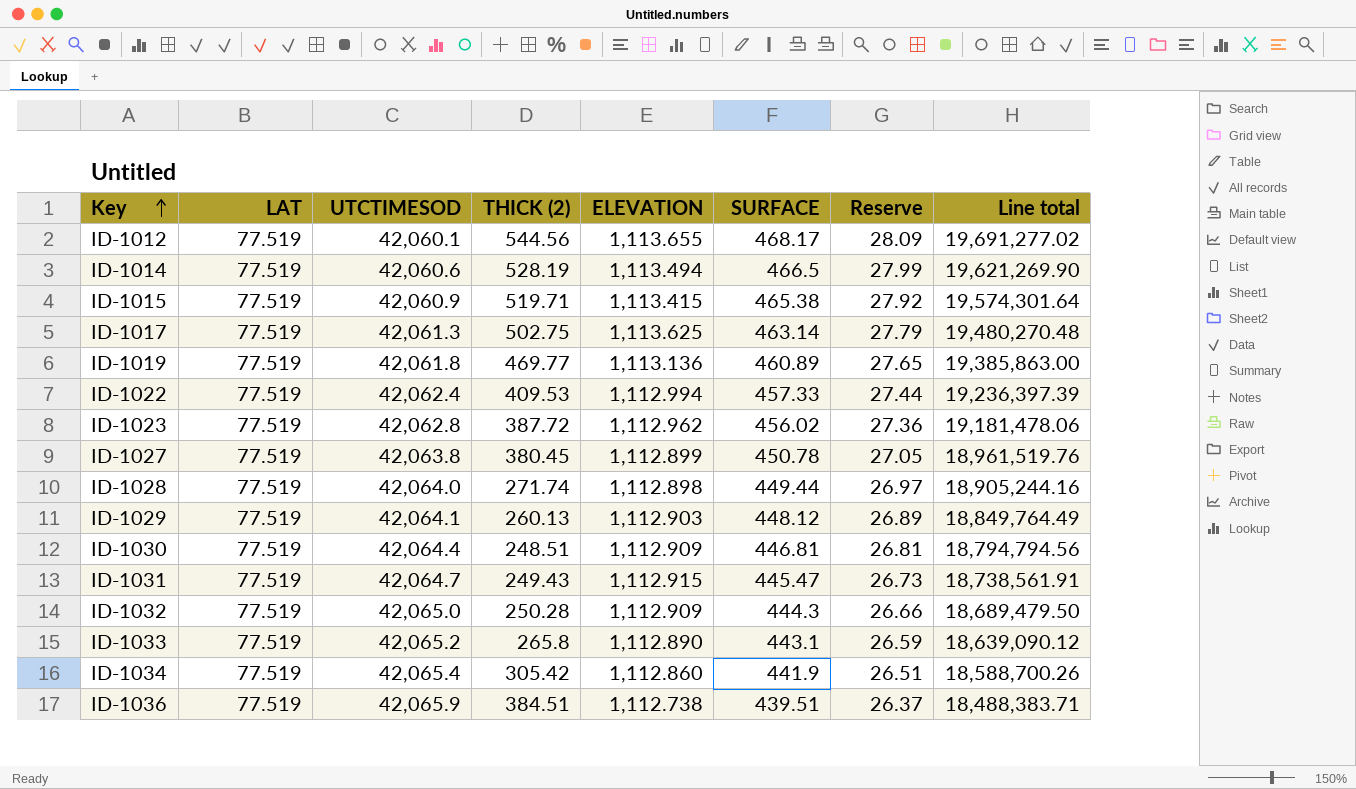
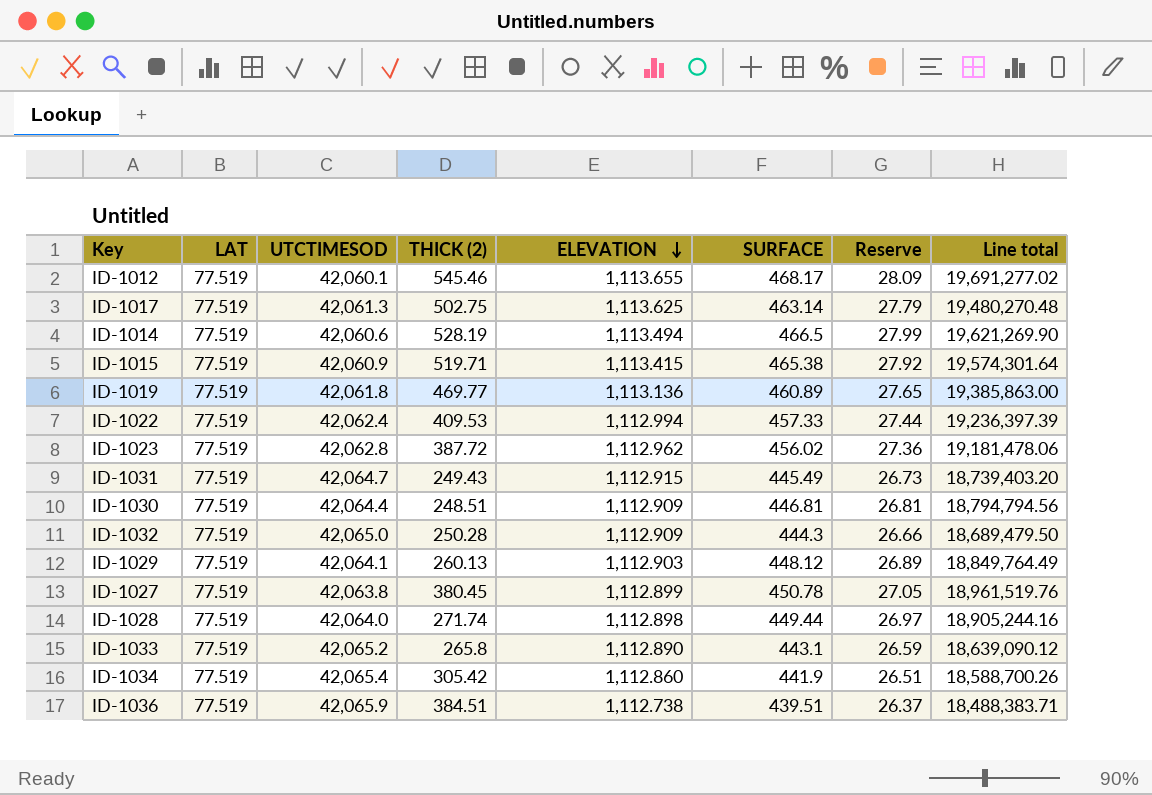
row order: Key ascending -> ELEVATION descending
ID-1012 | THICK (2): 544.56 -> 545.46
ID-1031 | SURFACE: 445.47 -> 445.49
ID-1031 | Line total: 18,738,561.91 -> 18,739,403.20

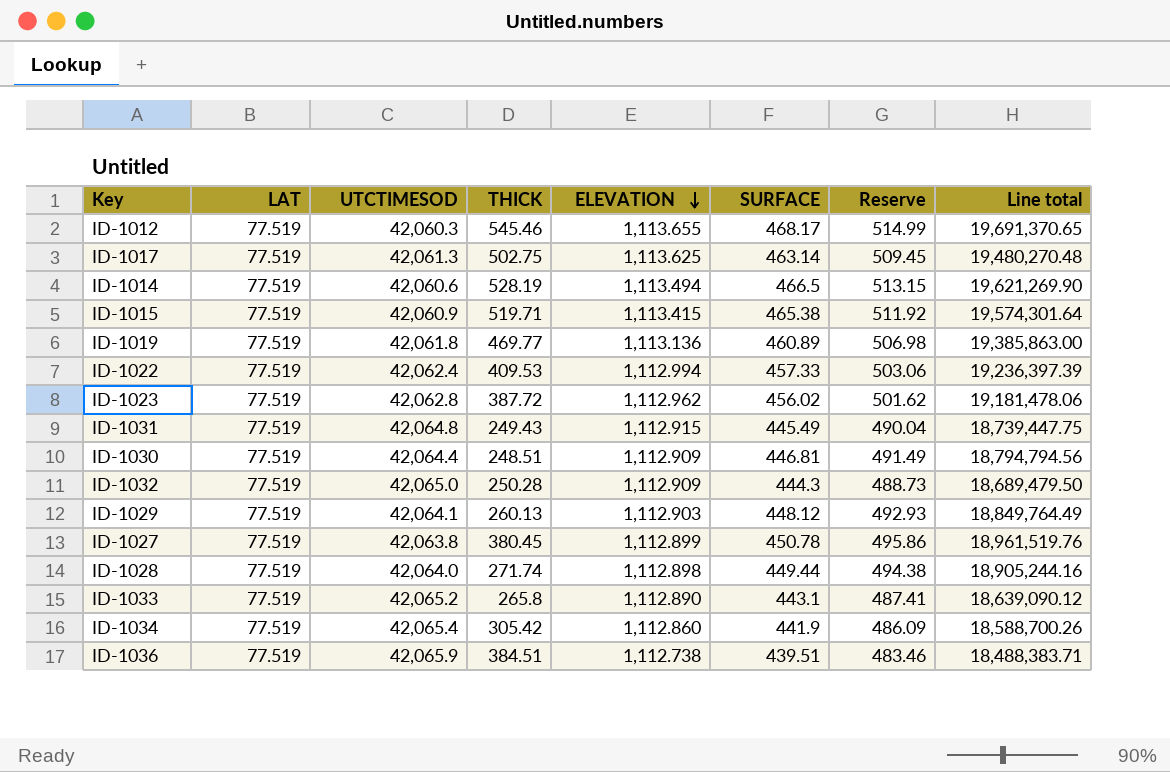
column name: THICK (2) -> THICK
column Reserve | formula: [SURFACE] * 0.06 -> [SURFACE] * 1.1
ID-1012 | UTCTIMESOD: 42,060.1 -> 42,060.3
ID-1012 | Line total: 19,691,277.02 -> 19,691,370.65
ID-1031 | UTCTIMESOD: 42,064.7 -> 42,064.8
ID-1031 | Line total: 18,739,403.20 -> 18,739,447.75

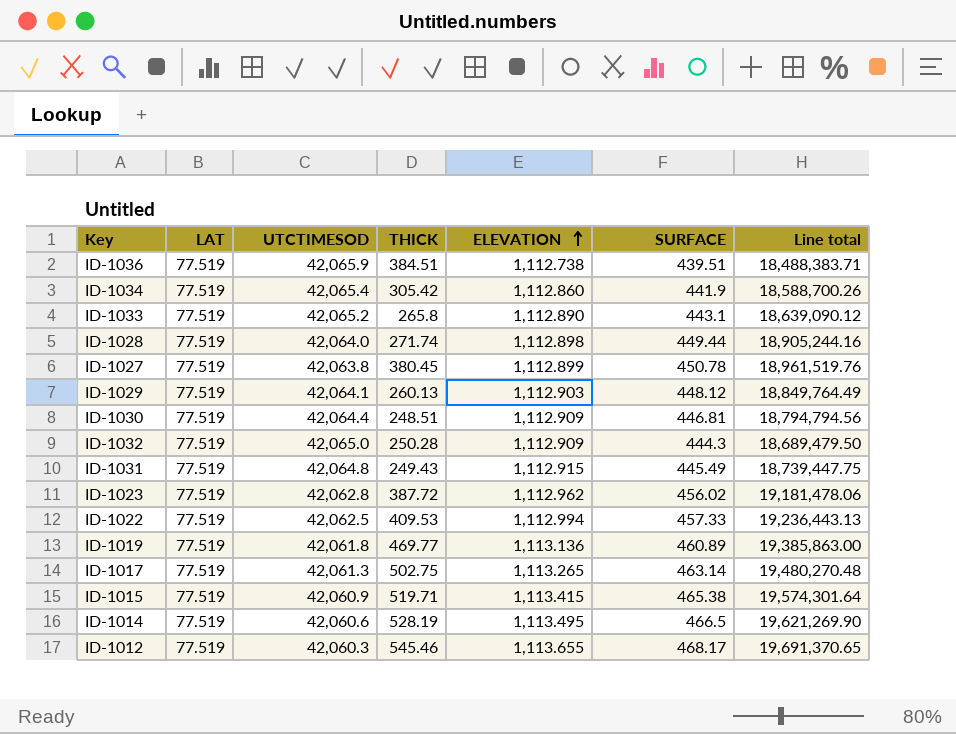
row order: ELEVATION descending -> ELEVATION ascending
column Reserve | formula: [SURFACE] * 1.1 -> none
ID-1022 | UTCTIMESOD: 42,062.4 -> 42,062.5
ID-1022 | Line total: 19,236,397.39 -> 19,236,443.13
ID-1017 | ELEVATION: 1,113.625 -> 1,113.265
ID-1014 | ELEVATION: 1,113.494 -> 1,113.495

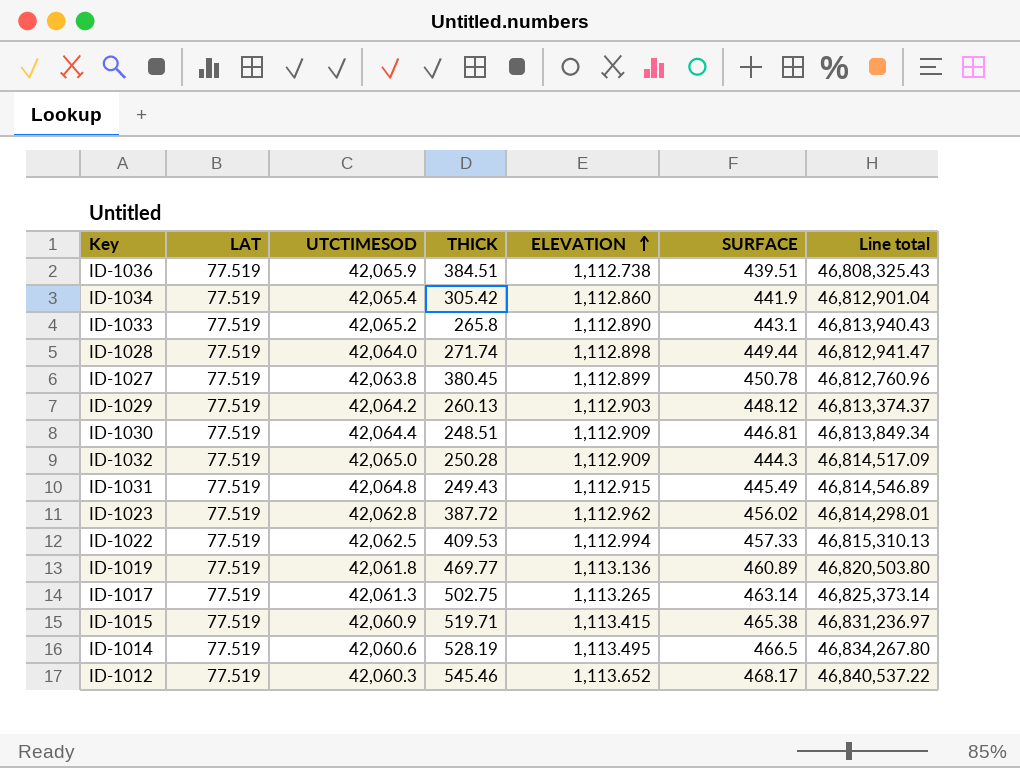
column Line total | formula: [UTCTIMESOD] * [SURFACE] -> [UTCTIMESOD] * [ELEVATION]
ID-1029 | UTCTIMESOD: 42,064.1 -> 42,064.2
ID-1012 | ELEVATION: 1,113.655 -> 1,113.652

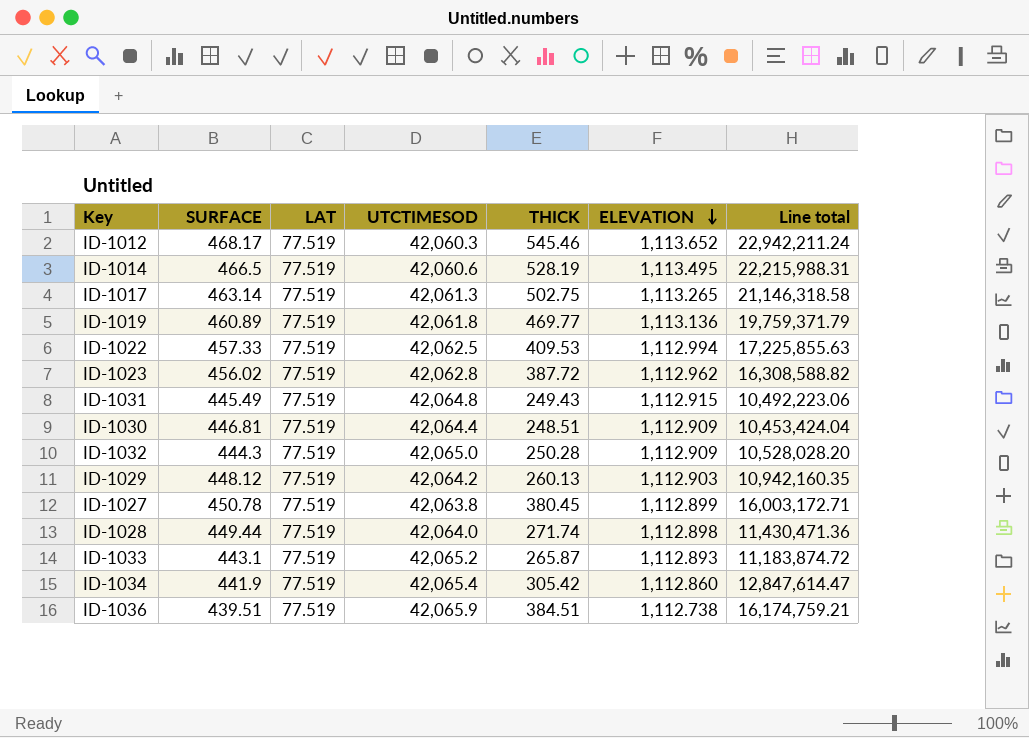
row order: ELEVATION ascending -> ELEVATION descending
column SURFACE | position: 6 -> 2
column Line total | formula: [UTCTIMESOD] * [ELEVATION] -> [UTCTIMESOD] * [THICK]
row ID-1015: 77.519 | 42,060.9 | 519.71 | 1,113.415 | 465.38 | 46,831,236.97 -> none
ID-1033 | THICK: 265.8 -> 265.87
ID-1033 | ELEVATION: 1,112.890 -> 1,112.893

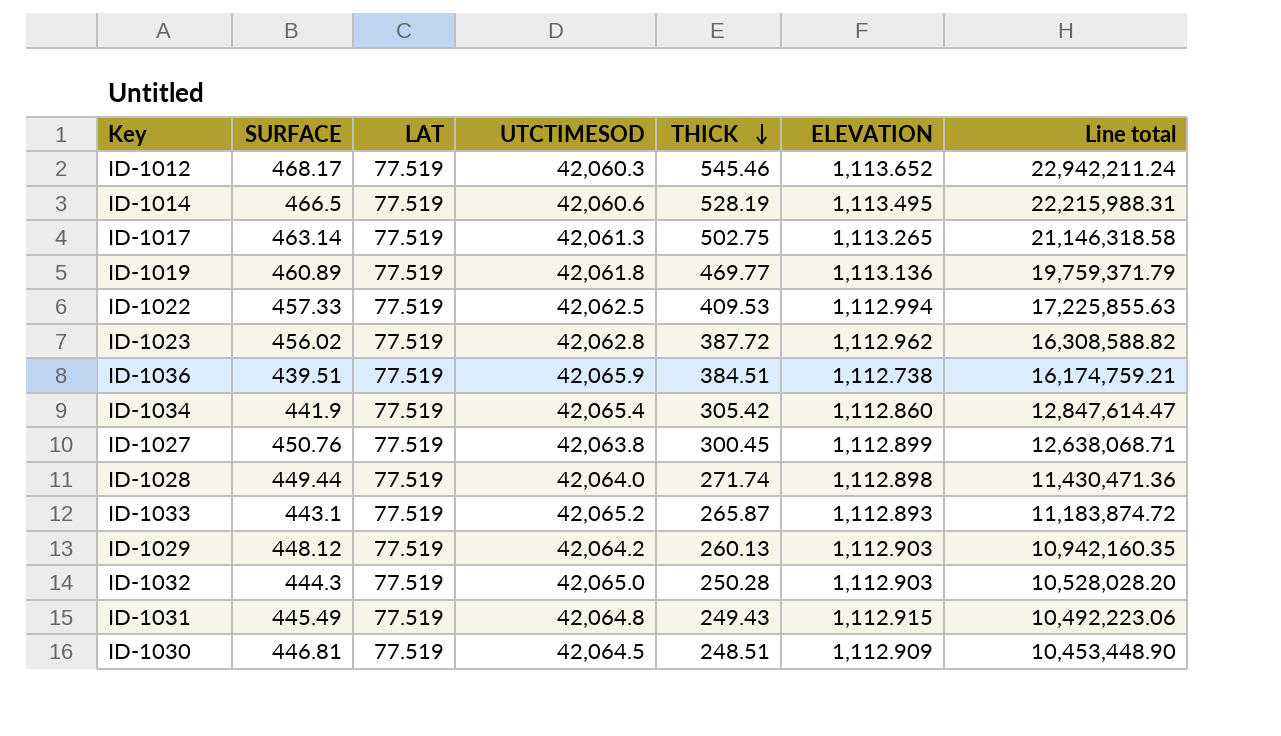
row order: ELEVATION descending -> THICK descending
ID-1027 | SURFACE: 450.78 -> 450.76
ID-1027 | THICK: 380.45 -> 300.45
ID-1027 | Line total: 16,003,172.71 -> 12,638,068.71
ID-1032 | ELEVATION: 1,112.909 -> 1,112.903
ID-1030 | UTCTIMESOD: 42,064.4 -> 42,064.5
ID-1030 | Line total: 10,453,424.04 -> 10,453,448.90

